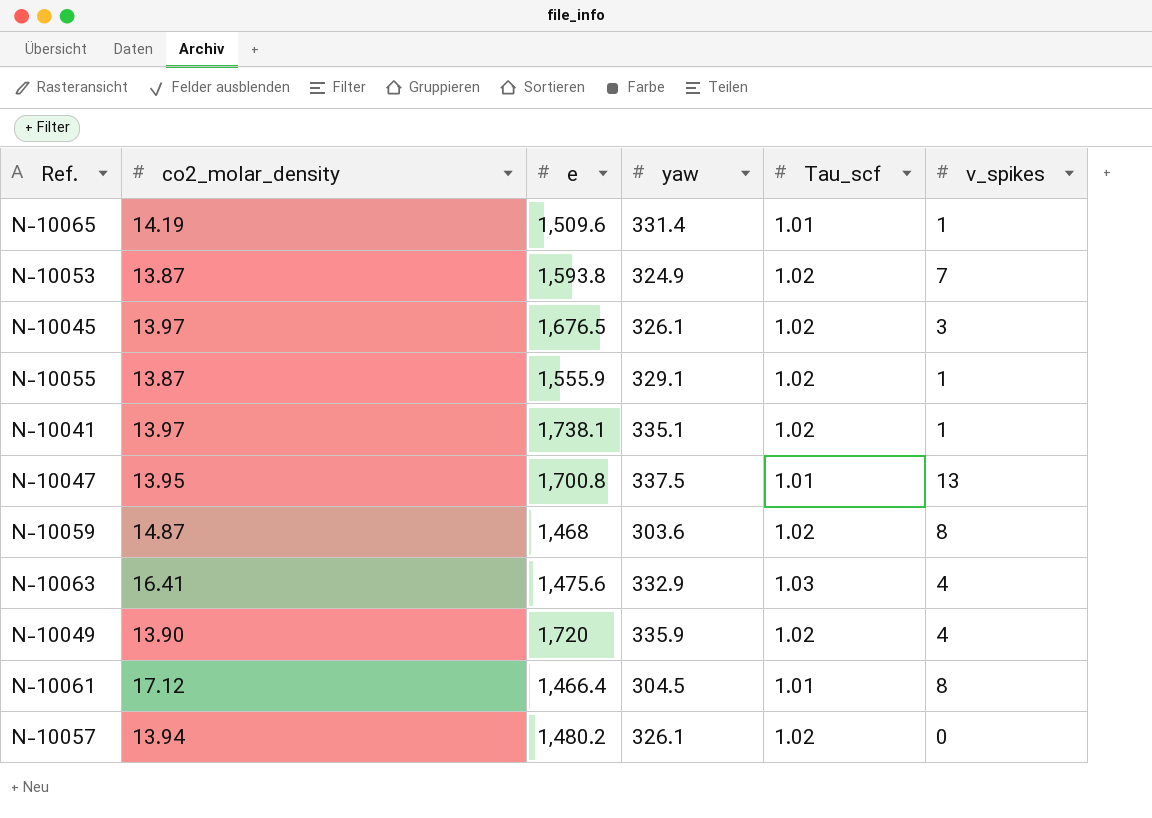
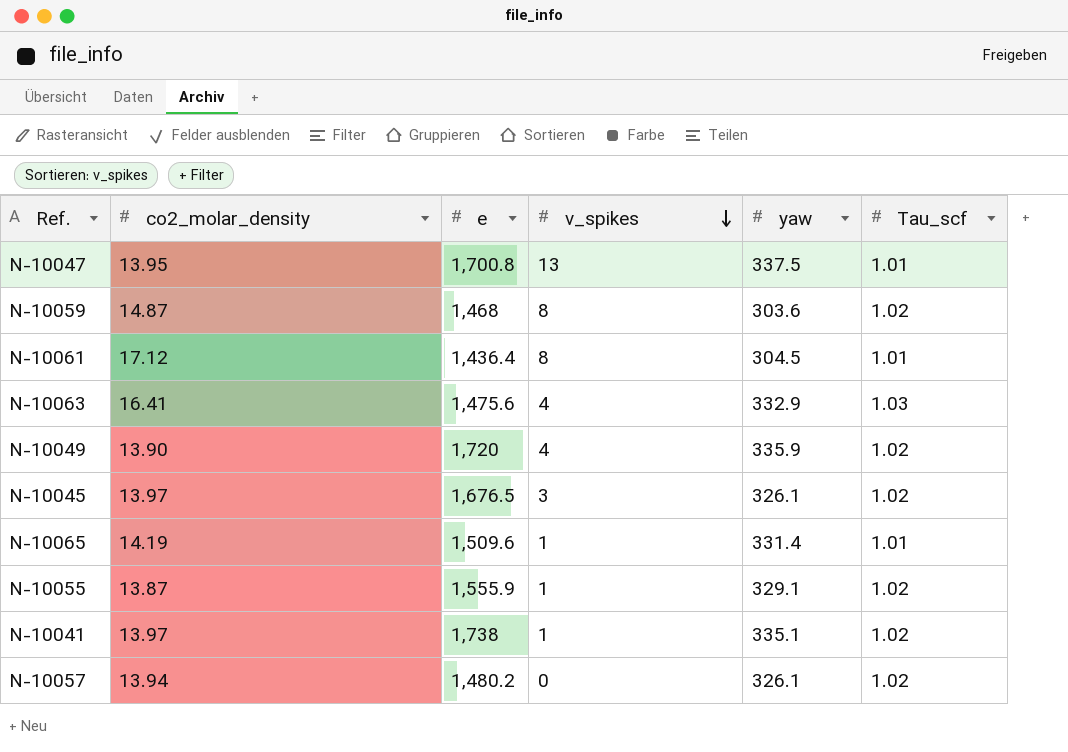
row order: none -> v_spikes descending
column v_spikes | position: 6 -> 4
row N-10053: 13.87 | 1,593.8 | 324.9 | 1.02 | 7 -> none
N-10061 | e: 1,466.4 -> 1,436.4
N-10041 | e: 1,738.1 -> 1,738

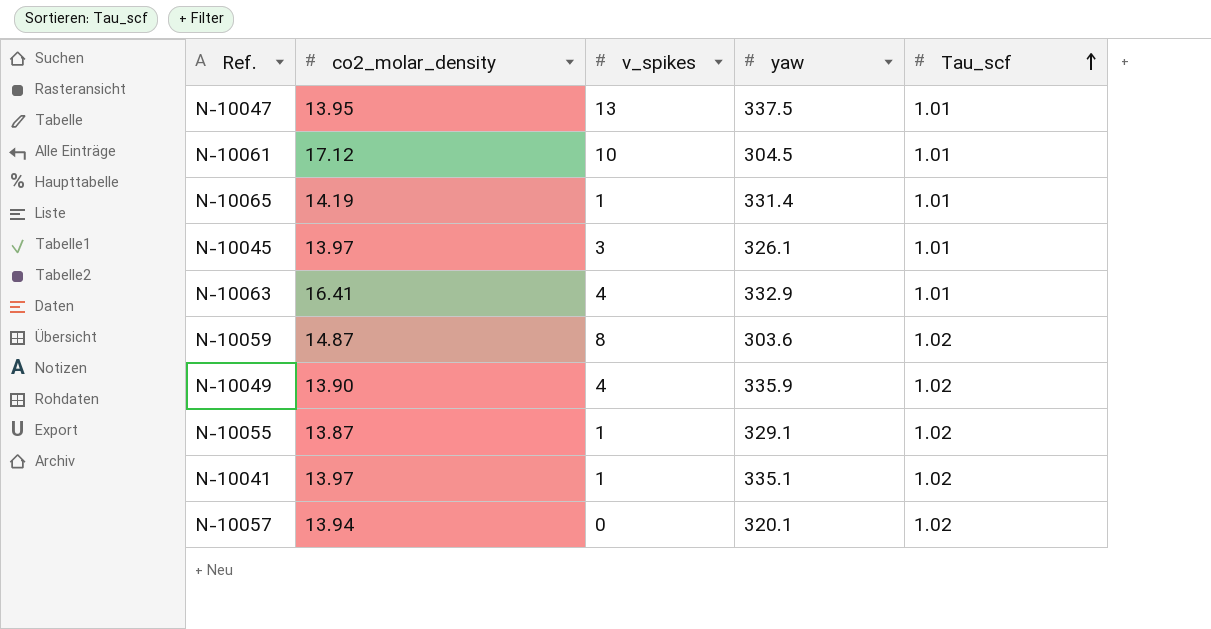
row order: v_spikes descending -> Tau_scf ascending
column e | position: 3 -> none
N-10061 | v_spikes: 8 -> 10
N-10045 | Tau_scf: 1.02 -> 1.01
N-10063 | Tau_scf: 1.03 -> 1.01
N-10057 | yaw: 326.1 -> 320.1

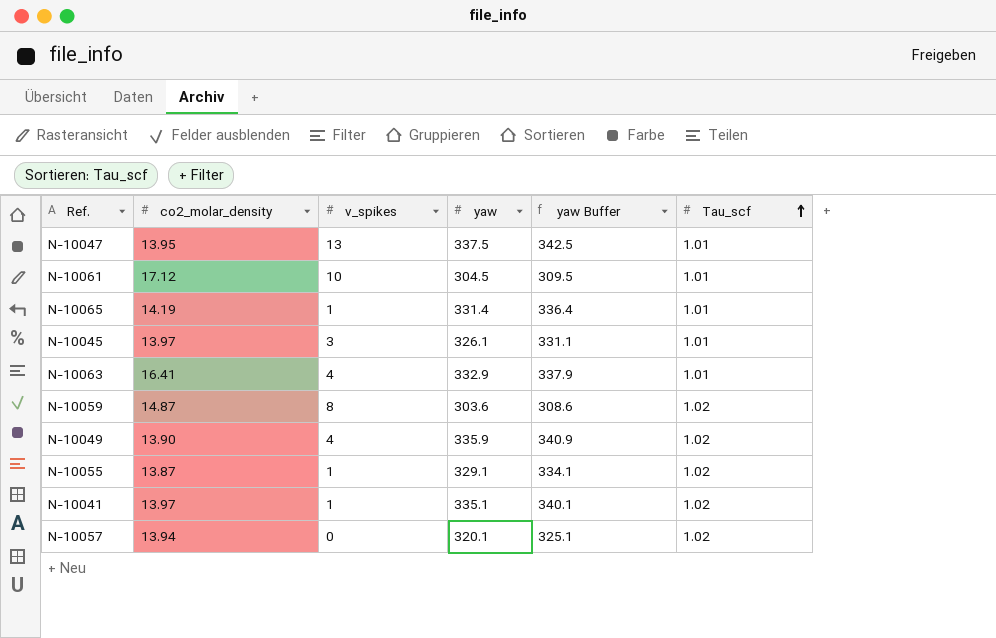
column yaw Buffer | formula: none -> [yaw] + 5

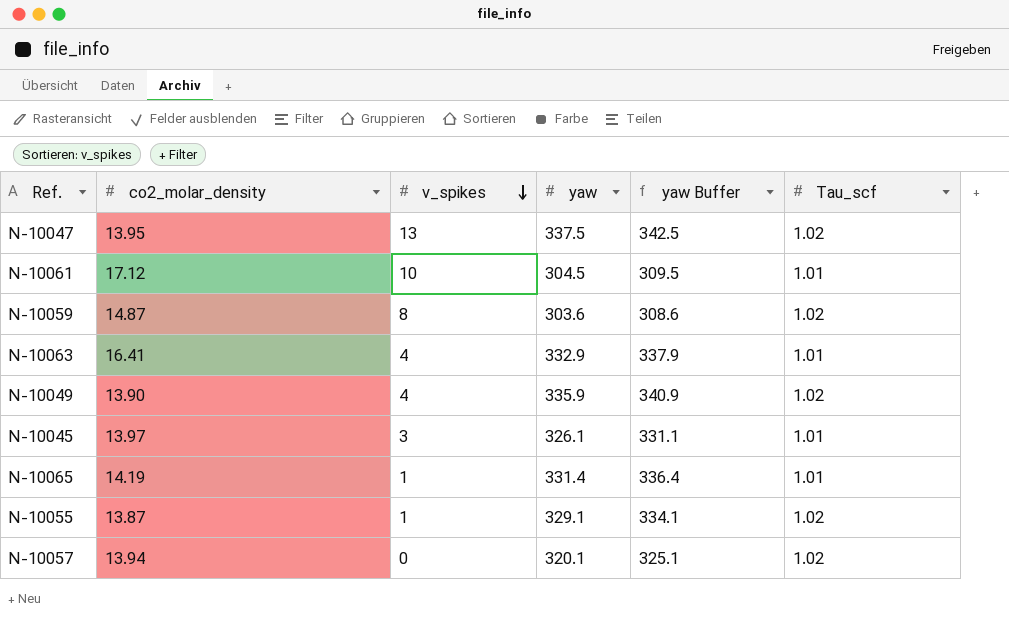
row order: Tau_scf ascending -> v_spikes descending
row N-10041: 13.97 | 1 | 335.1 | 340.1 | 1.02 -> none
N-10047 | Tau_scf: 1.01 -> 1.02

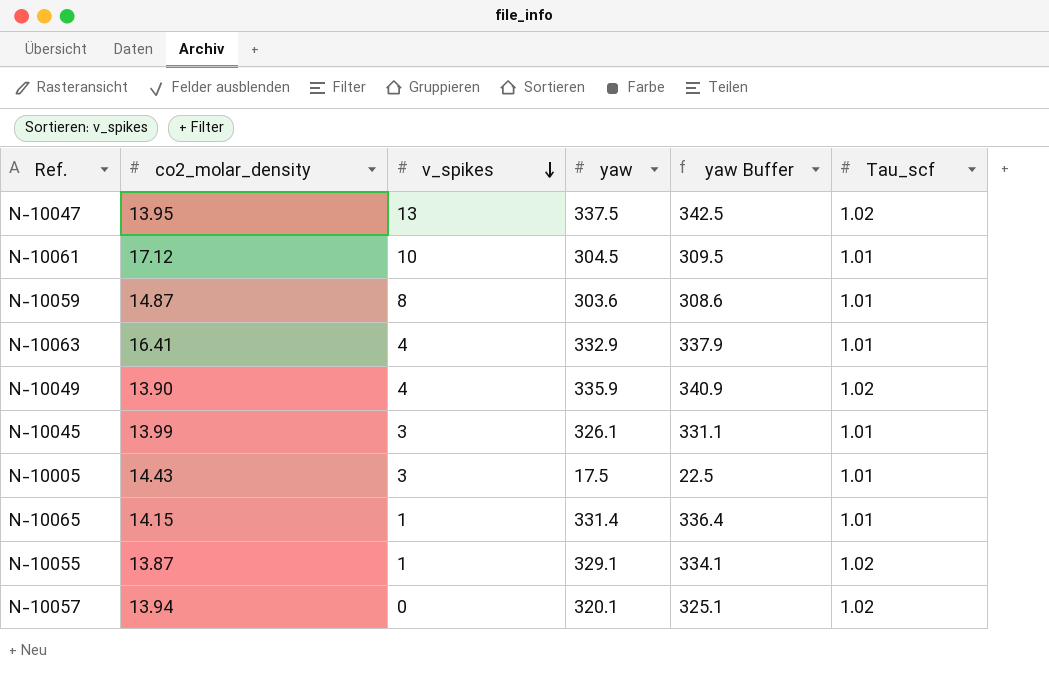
N-10059 | Tau_scf: 1.02 -> 1.01
N-10045 | co2_molar_density: 13.97 -> 13.99
row N-10005: none -> 14.43 | 3 | 17.5 | 22.5 | 1.01
N-10065 | co2_molar_density: 14.19 -> 14.15

